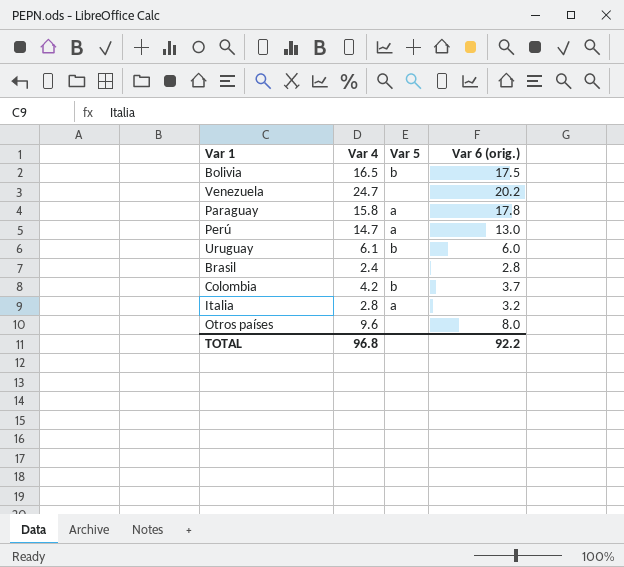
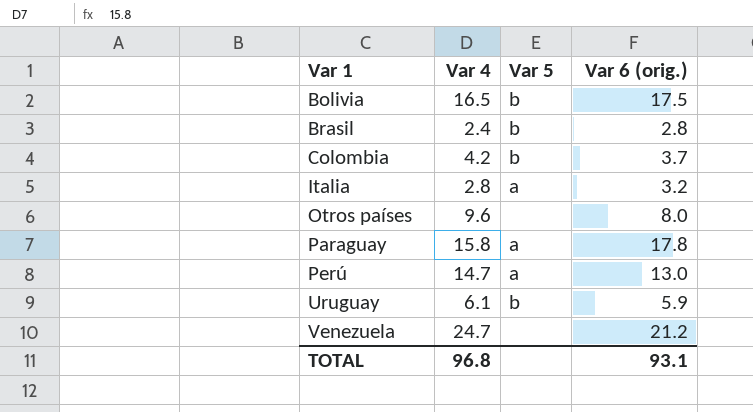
row order: none -> Var 1 ascending
Brasil | Var 5: none -> b
Uruguay | Var 6 (orig.): 6.0 -> 5.9
Venezuela | Var 6 (orig.): 20.2 -> 21.2
TOTAL | Var 6 (orig.): 92.2 -> 93.1

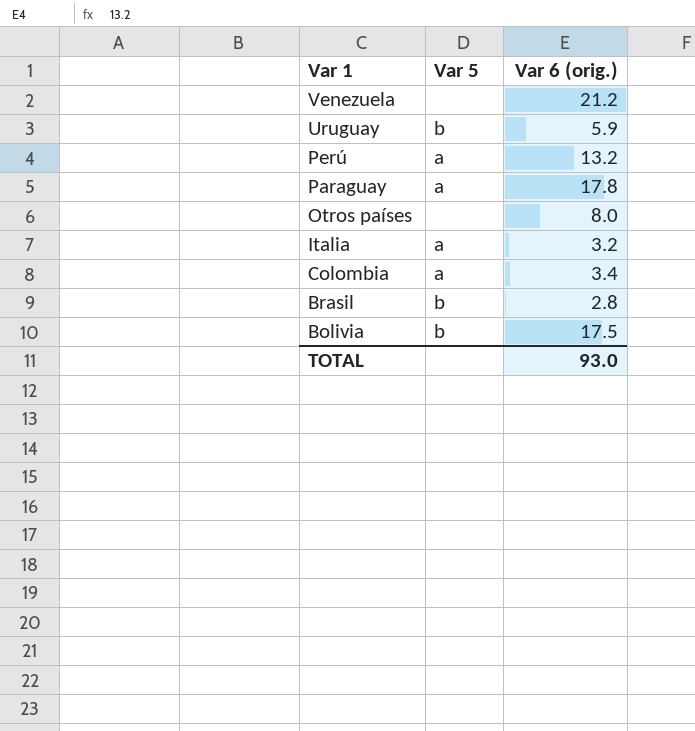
row order: Var 1 ascending -> Var 1 descending
column Var 4 | position: 2 -> none
Perú | Var 6 (orig.): 13.0 -> 13.2
Colombia | Var 5: b -> a
Colombia | Var 6 (orig.): 3.7 -> 3.4
TOTAL | Var 6 (orig.): 93.1 -> 93.0

